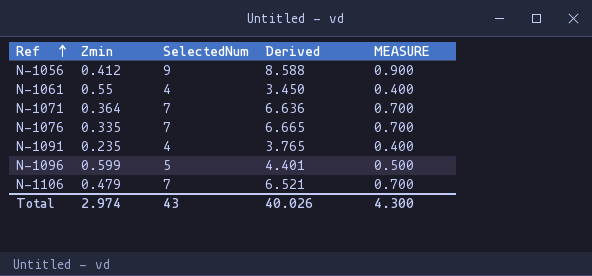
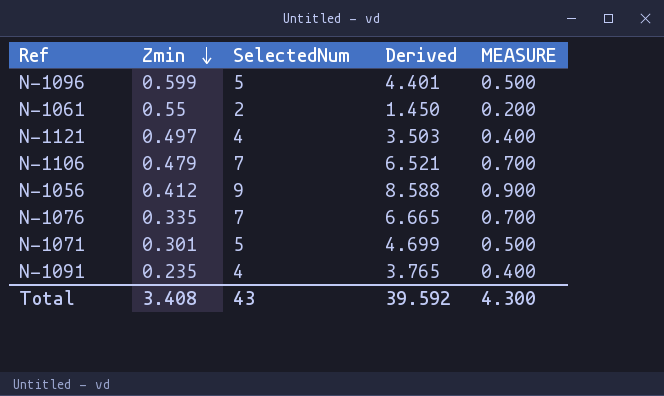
row order: Ref ascending -> Zmin descending
N-1061 | SelectedNum: 4 -> 2
N-1061 | Derived: 3.450 -> 1.450
N-1061 | MEASURE: 0.400 -> 0.200
row N-1121: none -> 0.497 | 4 | 3.503 | 0.400
N-1071 | Zmin: 0.364 -> 0.301
N-1071 | SelectedNum: 7 -> 5
N-1071 | Derived: 6.636 -> 4.699
N-1071 | MEASURE: 0.700 -> 0.500
Total | Zmin: 2.974 -> 3.408
Total | Derived: 40.026 -> 39.592

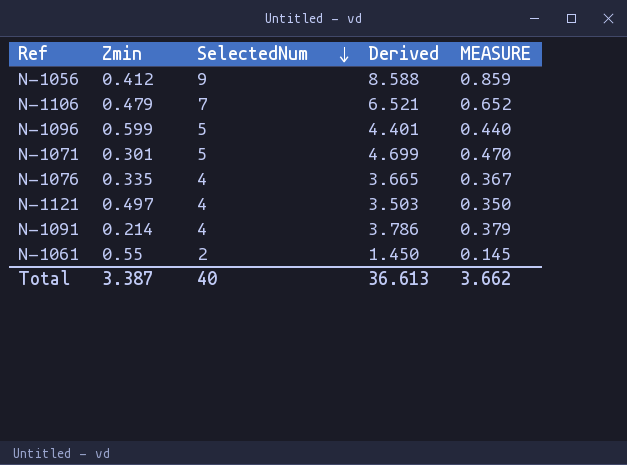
row order: Zmin descending -> SelectedNum descending
column MEASURE | formula: [SelectedNum] * 0.1 -> [Derived] * 0.1
N-1076 | SelectedNum: 7 -> 4
N-1076 | Derived: 6.665 -> 3.665
N-1091 | Zmin: 0.235 -> 0.214
N-1091 | Derived: 3.765 -> 3.786
Total | Zmin: 3.408 -> 3.387
Total | SelectedNum: 43 -> 40
Total | Derived: 39.592 -> 36.613
Total | MEASURE: 4.300 -> 3.662

